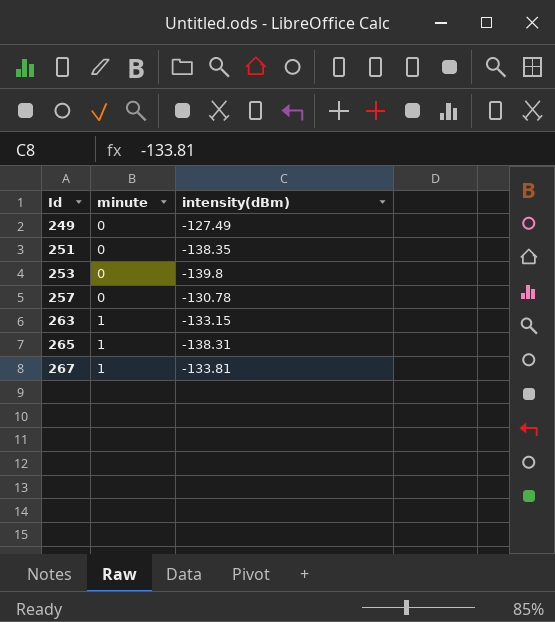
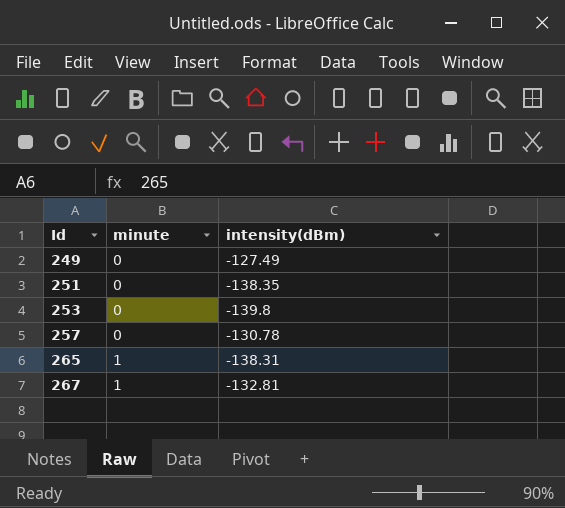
row 263: 1 | -133.15 -> none
267 | intensity(dBm): -133.81 -> -132.81

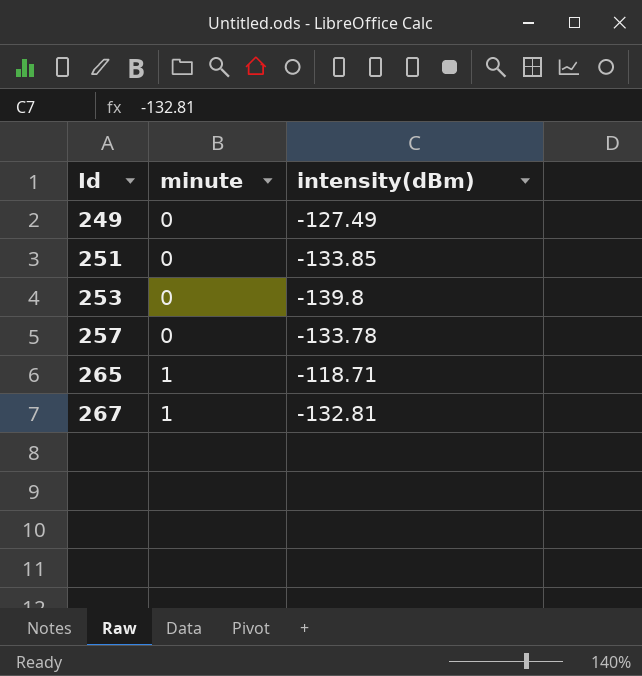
251 | intensity(dBm): -138.35 -> -133.85
257 | intensity(dBm): -130.78 -> -133.78
265 | intensity(dBm): -138.31 -> -118.71

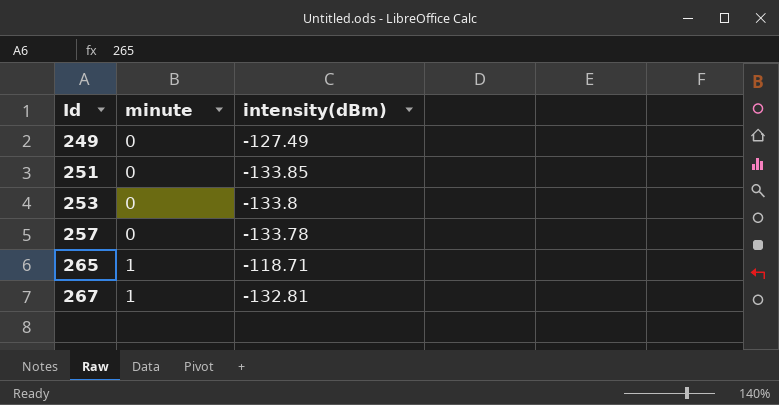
253 | intensity(dBm): -139.8 -> -133.8

